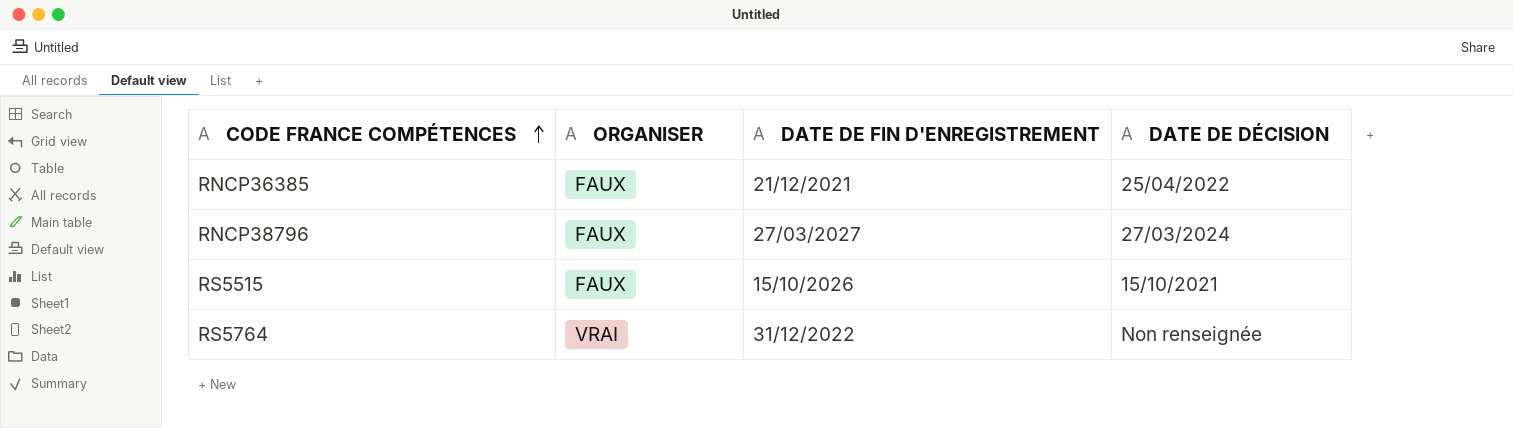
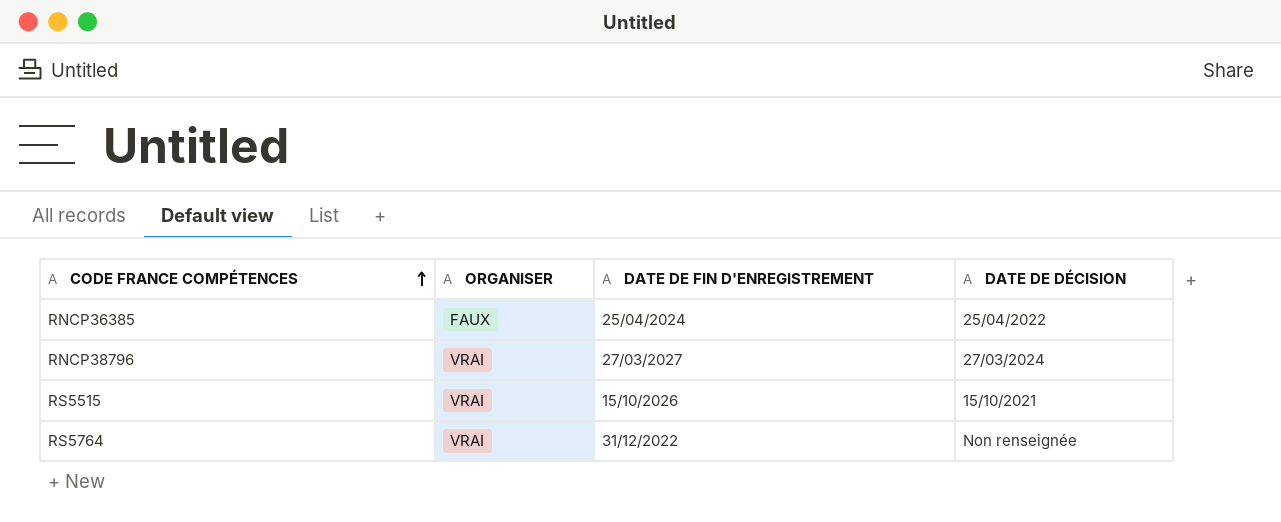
RNCP36385 | DATE DE FIN D'ENREGISTREMENT: 21/12/2021 -> 25/04/2024
RNCP38796 | ORGANISER: FAUX -> VRAI
RS5515 | ORGANISER: FAUX -> VRAI

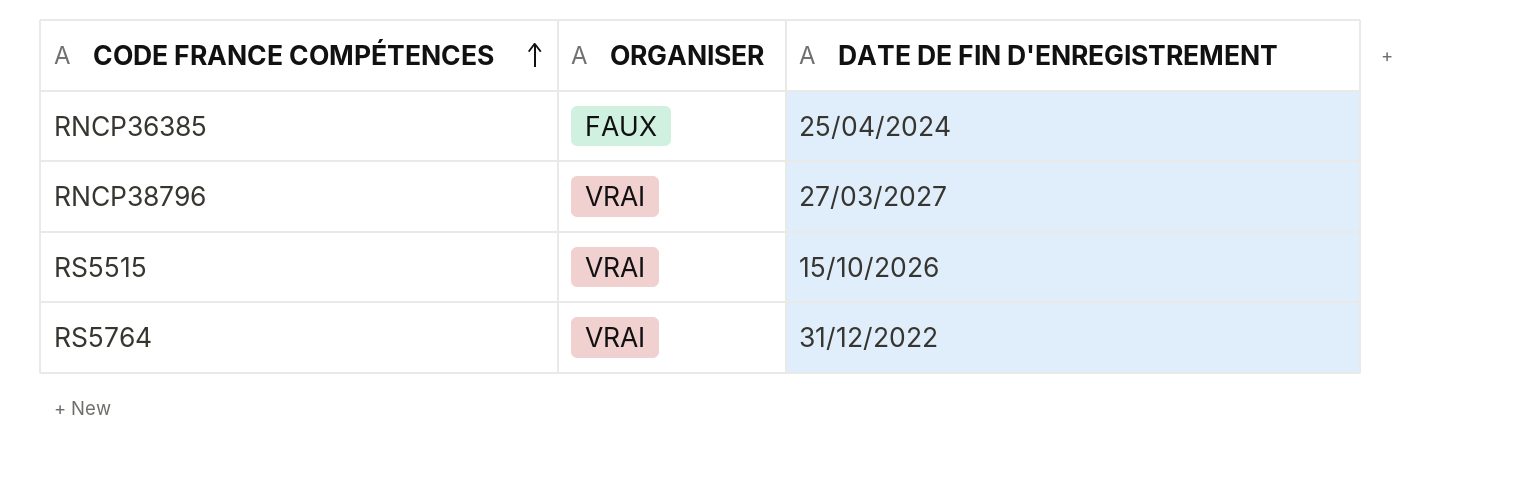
column DATE DE DÉCISION | position: 4 -> none

